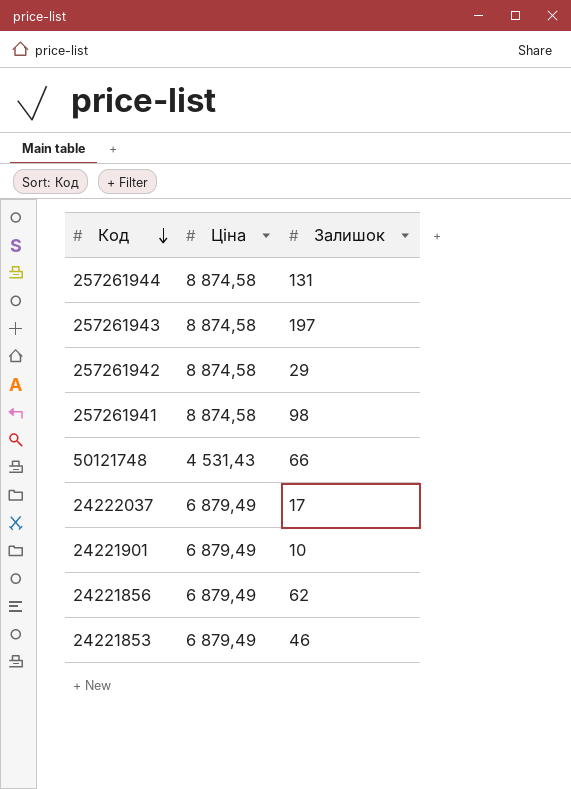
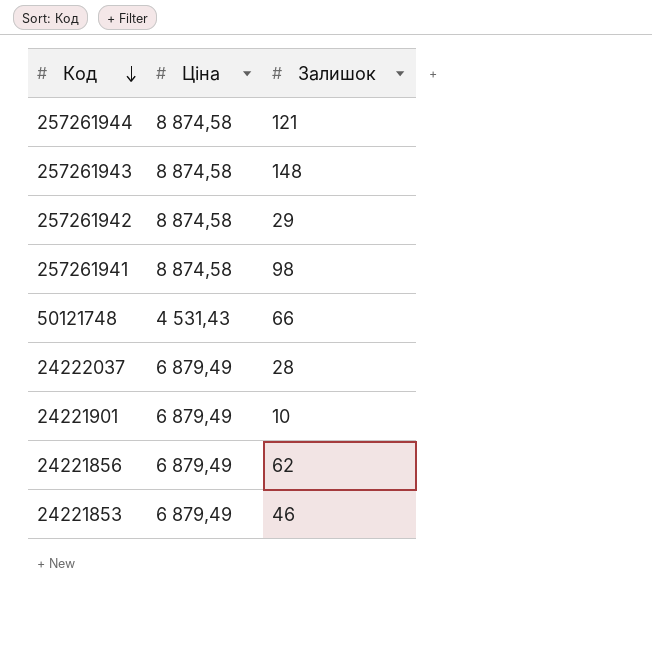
257261944 | Залишок: 131 -> 121
257261943 | Залишок: 197 -> 148
24222037 | Залишок: 17 -> 28

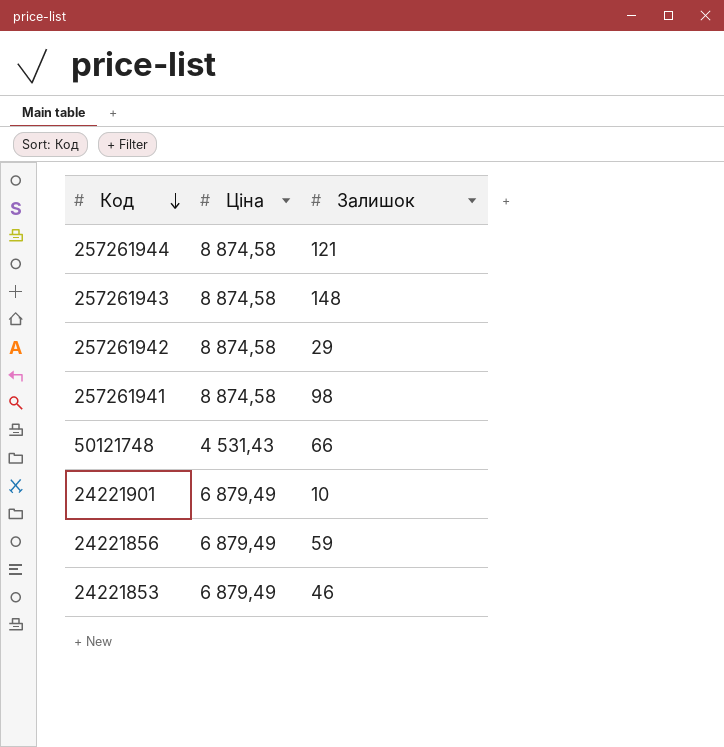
row 24222037: 6 879,49 | 28 -> none
24221856 | Залишок: 62 -> 59

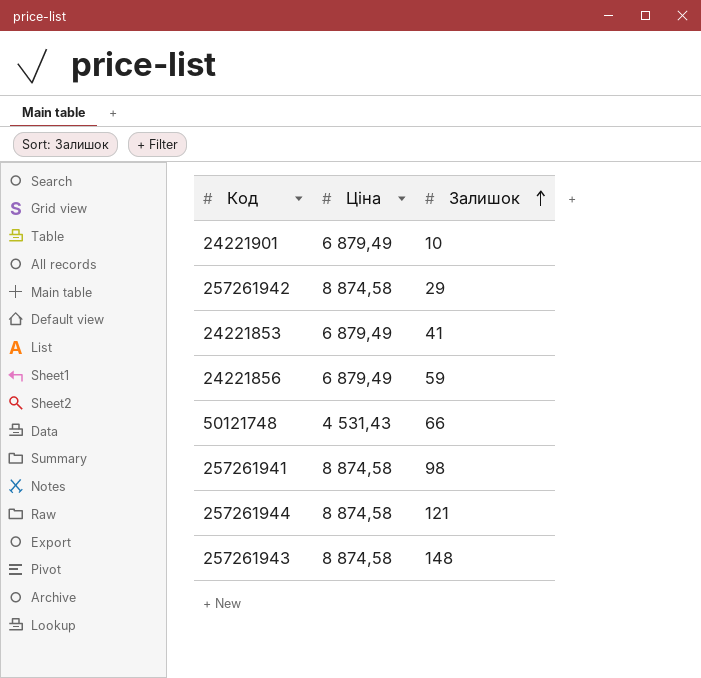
row order: Код descending -> Залишок ascending
24221853 | Залишок: 46 -> 41

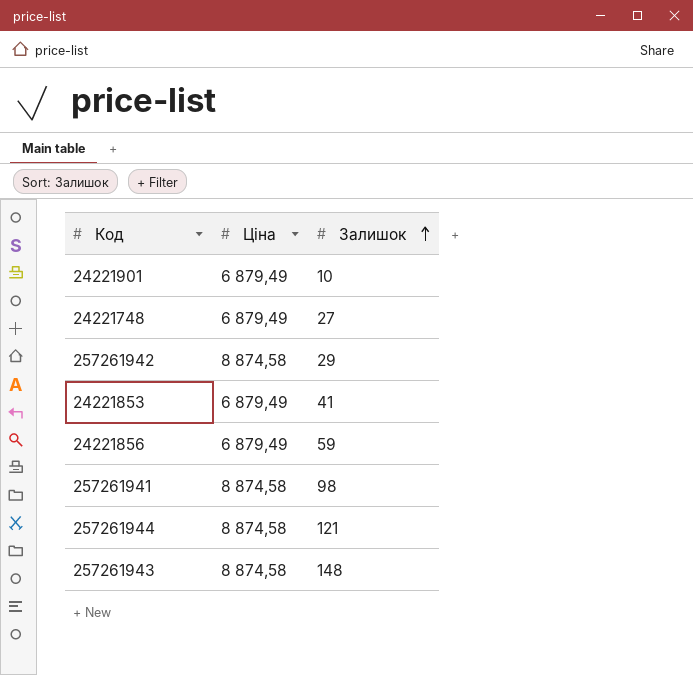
row 50121748: 4 531,43 | 66 -> none
row 24221748: none -> 6 879,49 | 27

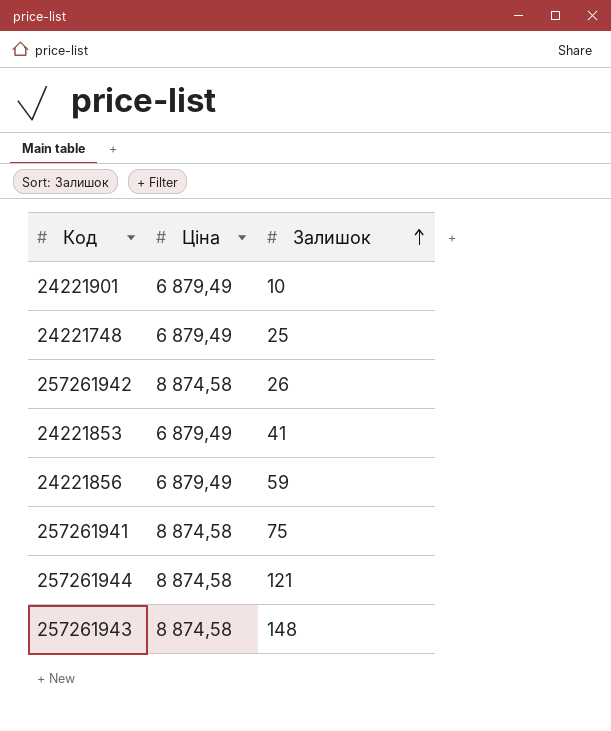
24221748 | Залишок: 27 -> 25
257261942 | Залишок: 29 -> 26
257261941 | Залишок: 98 -> 75

